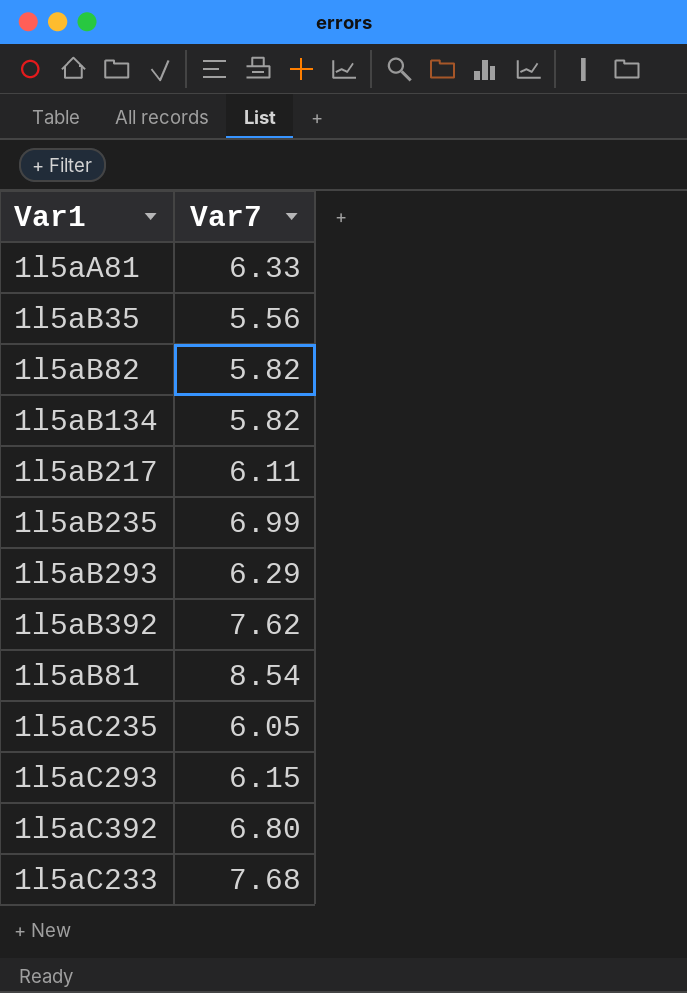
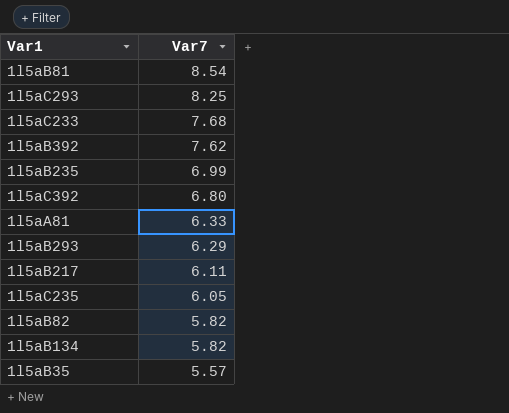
row order: none -> Var7 descending
1l5aC293 | Var7: 6.15 -> 8.25
1l5aB35 | Var7: 5.56 -> 5.57

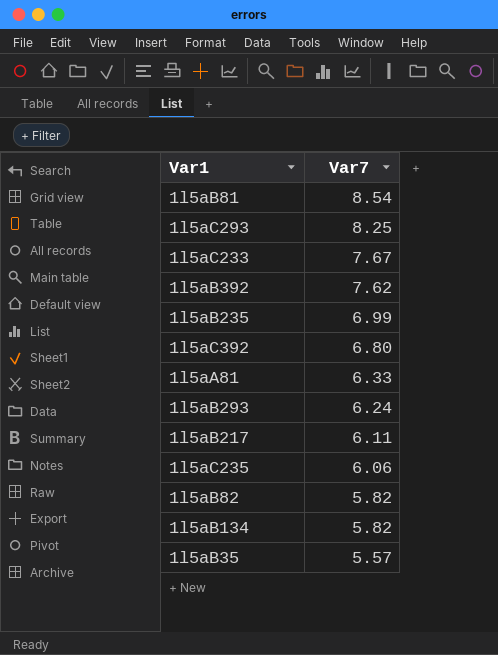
1l5aC233 | Var7: 7.68 -> 7.67
1l5aB293 | Var7: 6.29 -> 6.24
1l5aC235 | Var7: 6.05 -> 6.06

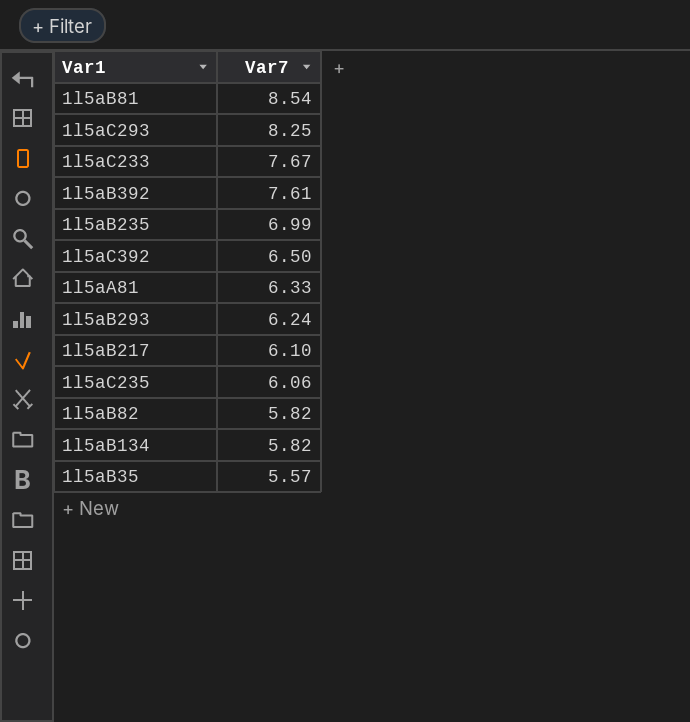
1l5aB392 | Var7: 7.62 -> 7.61
1l5aC392 | Var7: 6.80 -> 6.50
1l5aB217 | Var7: 6.11 -> 6.10

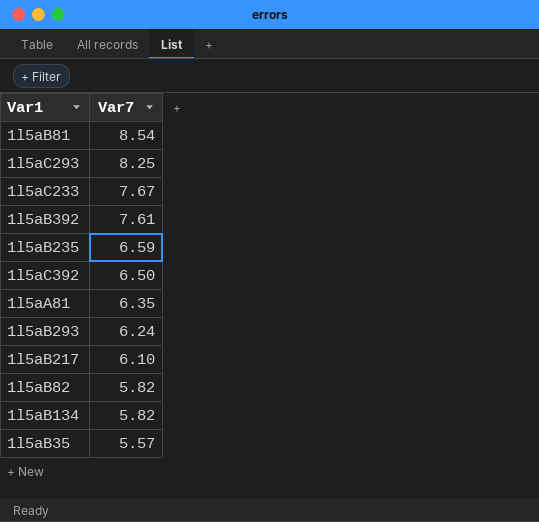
row 1l5aC235: 6.06 -> none
1l5aB235 | Var7: 6.99 -> 6.59
1l5aA81 | Var7: 6.33 -> 6.35

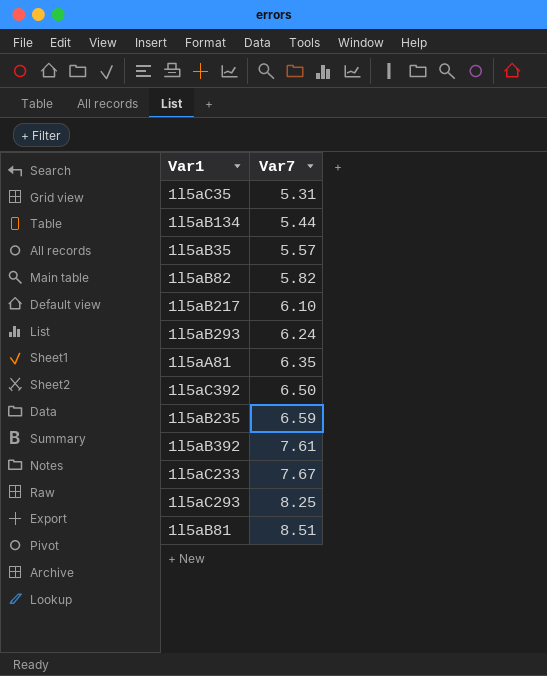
row order: Var7 descending -> Var7 ascending
row 1l5aC35: none -> 5.31
1l5aB134 | Var7: 5.82 -> 5.44
1l5aB81 | Var7: 8.54 -> 8.51

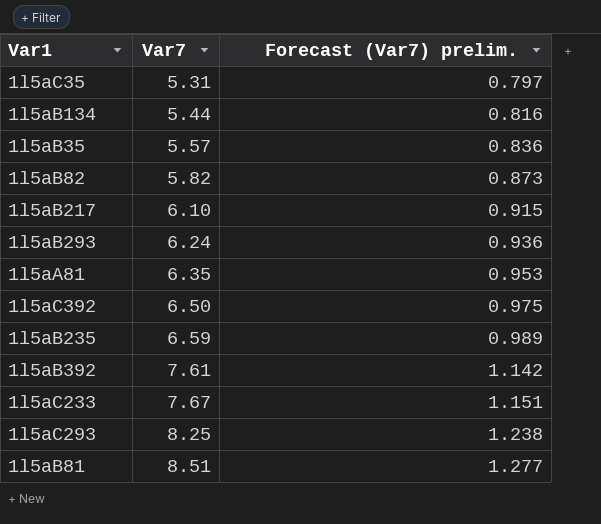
column Forecast (Var7) prelim. | formula: none -> [Var7] * 0.15

